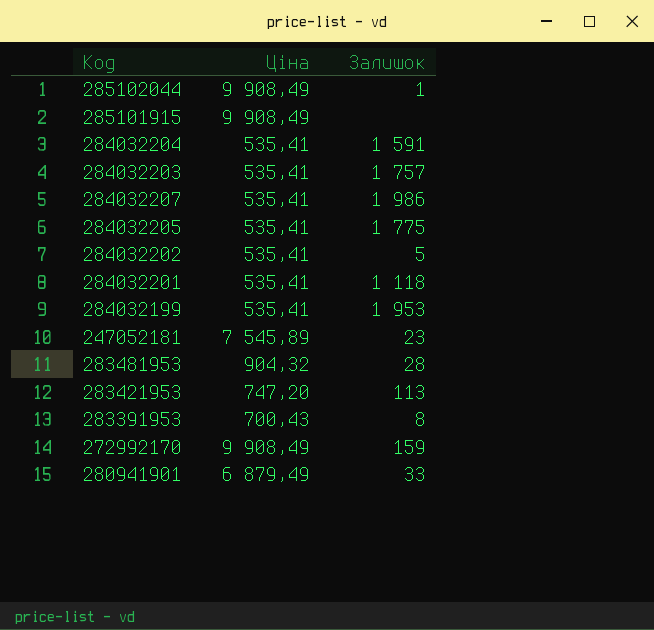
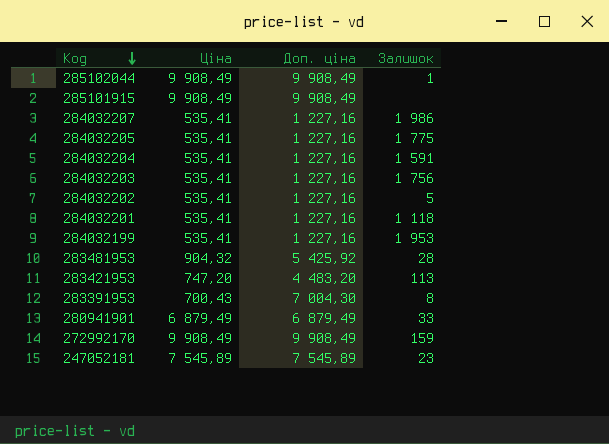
row order: none -> Код descending
column Доп. ціна | position: none -> 3
284032203 | Залишок: 1 757 -> 1 756

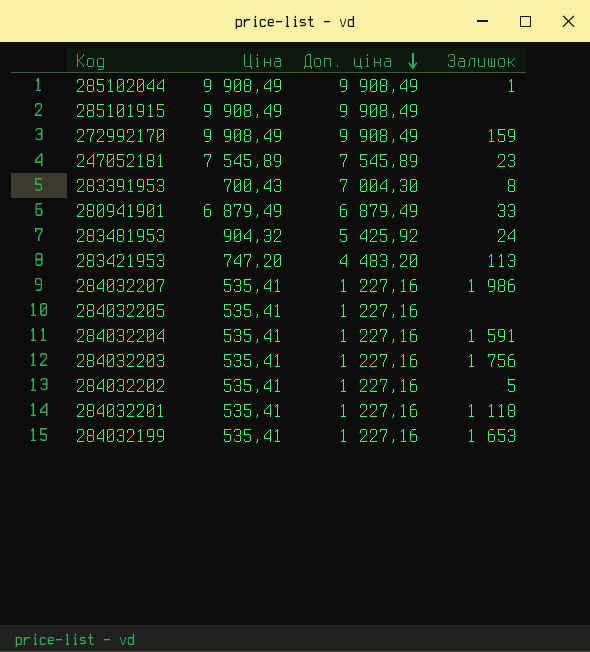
row order: Код descending -> Доп. ціна descending
283481953 | Залишок: 28 -> 24
284032205 | Залишок: 1 775 -> none
284032199 | Залишок: 1 953 -> 1 653

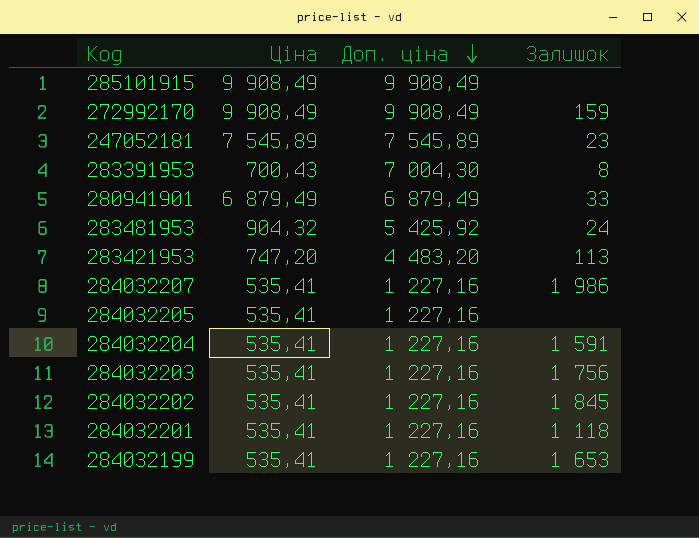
row 285102044: 9 908,49 | 9 908,49 | 1 -> none
284032202 | Залишок: 5 -> 1 845

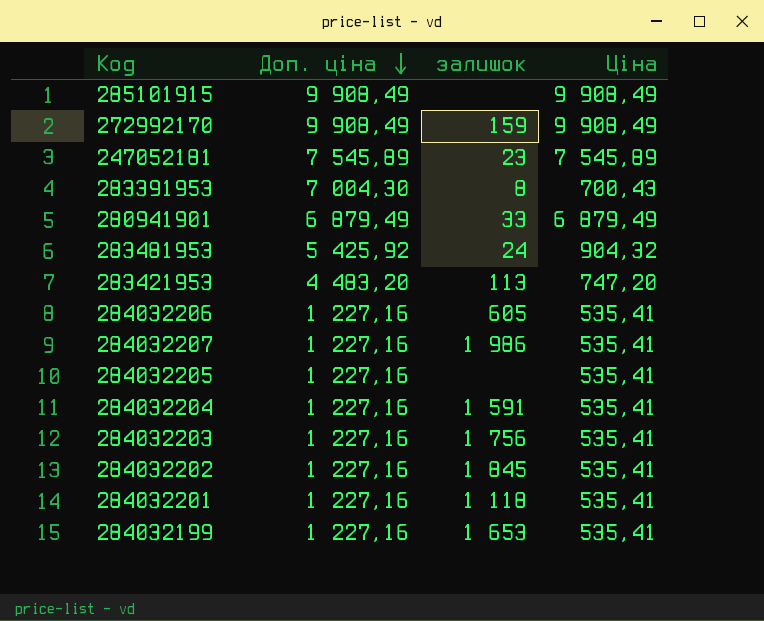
column name: Залишок -> залишок
column Ціна | position: 2 -> 4
row 284032206: none -> 1 227,16 | 605 | 535,41

